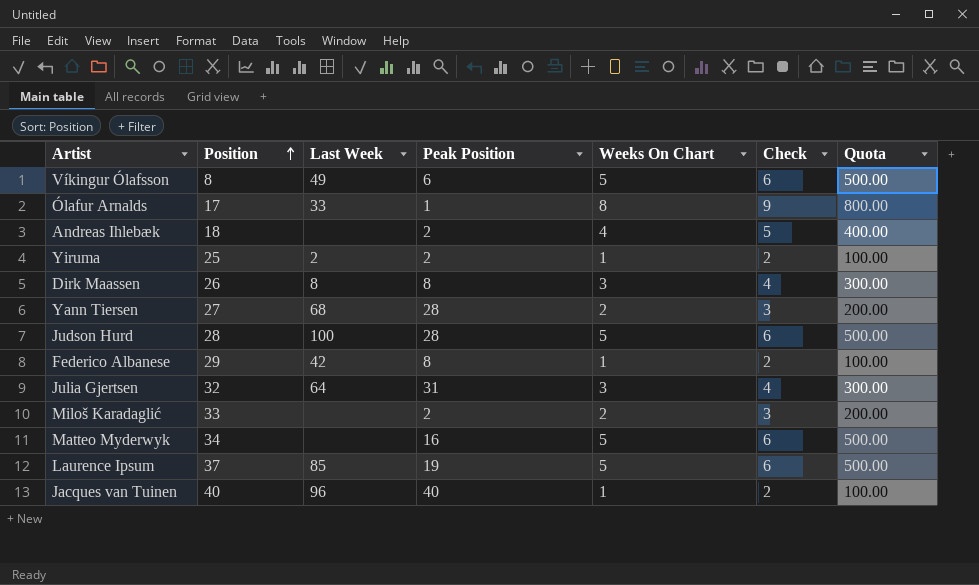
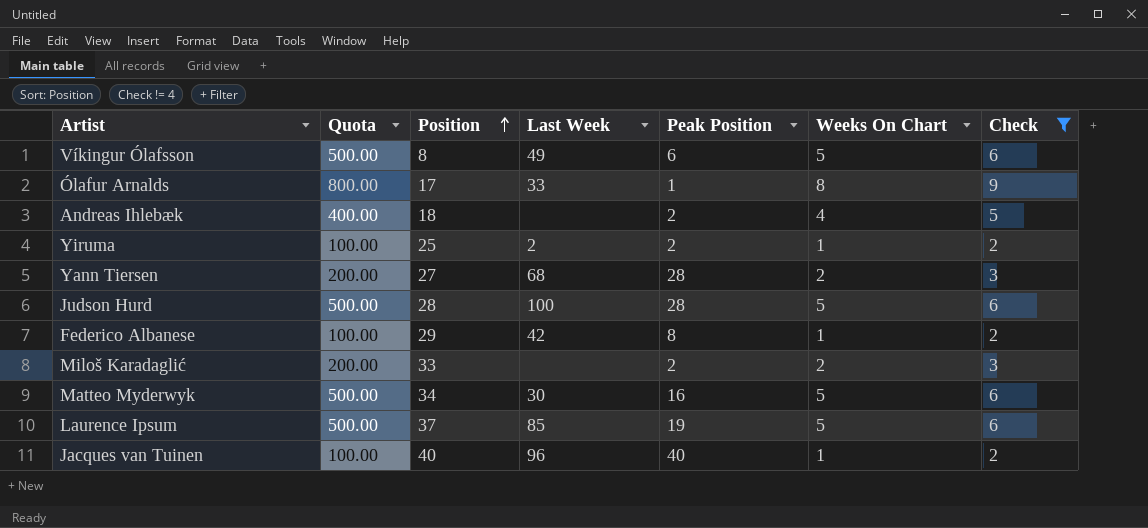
filter: none -> Check != 4
column Quota | position: 7 -> 2
Matteo Myderwyk | Last Week: none -> 30

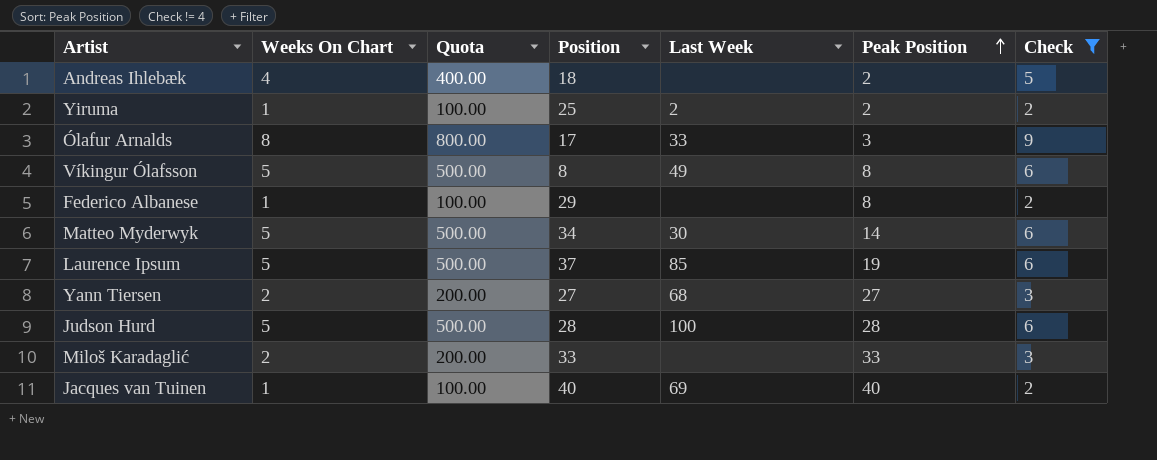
row order: Position ascending -> Peak Position ascending
column Weeks On Chart | position: 6 -> 2
Ólafur Arnalds | Peak Position: 1 -> 3
Víkingur Ólafsson | Peak Position: 6 -> 8
Federico Albanese | Last Week: 42 -> none
Matteo Myderwyk | Peak Position: 16 -> 14
Yann Tiersen | Peak Position: 28 -> 27
Miloš Karadaglić | Peak Position: 2 -> 33
Jacques van Tuinen | Last Week: 96 -> 69

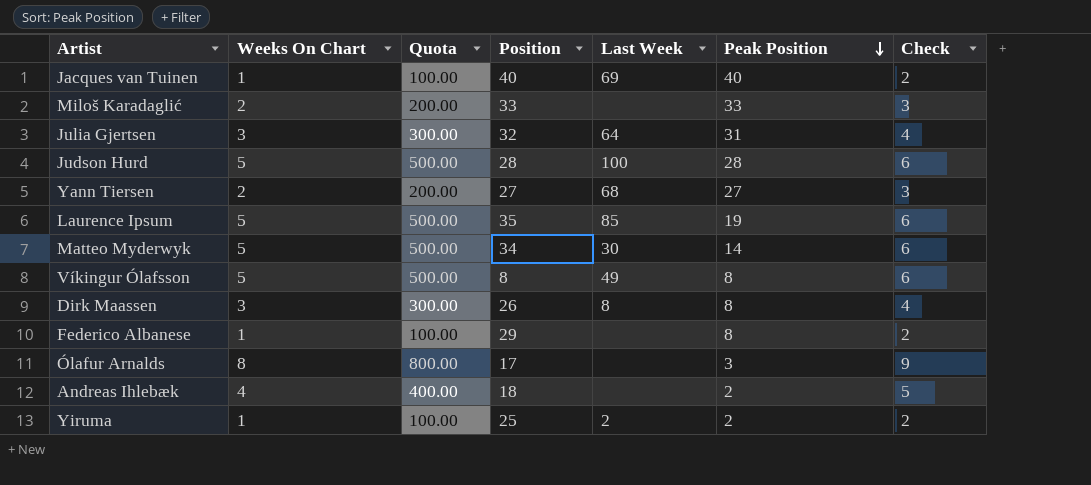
filter: Check != 4 -> none
row order: Peak Position ascending -> Peak Position descending
Laurence Ipsum | Position: 37 -> 35
Ólafur Arnalds | Last Week: 33 -> none

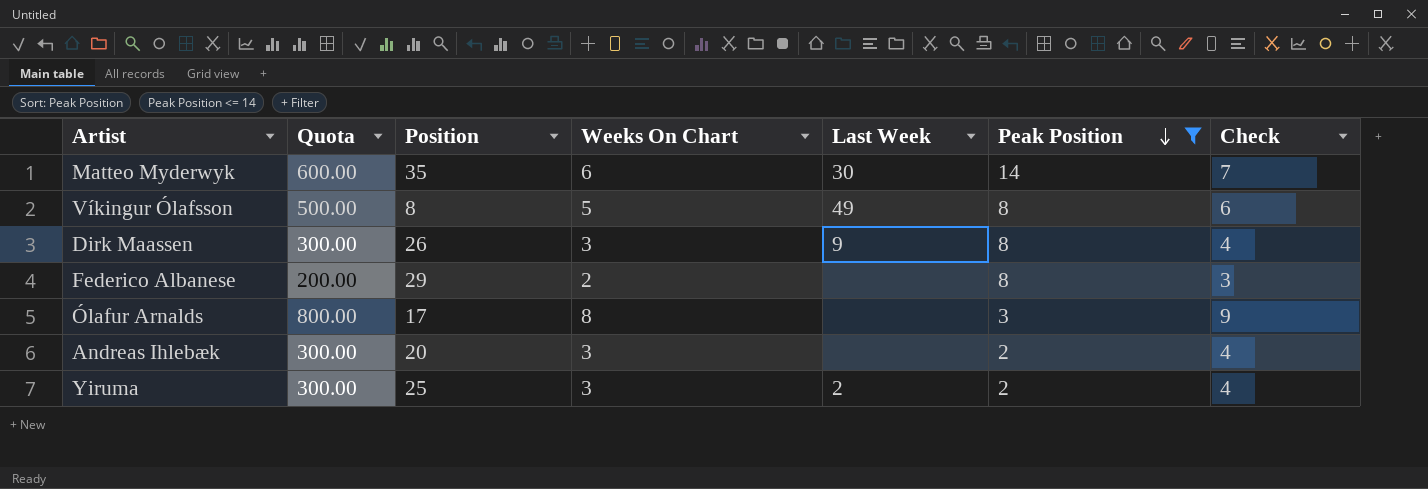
filter: none -> Peak Position <= 14
column Weeks On Chart | position: 2 -> 4
Matteo Myderwyk | Quota: 500.00 -> 600.00
Matteo Myderwyk | Position: 34 -> 35
Matteo Myderwyk | Weeks On Chart: 5 -> 6
Matteo Myderwyk | Check: 6 -> 7
Dirk Maassen | Last Week: 8 -> 9
Federico Albanese | Quota: 100.00 -> 200.00
Federico Albanese | Weeks On Chart: 1 -> 2
Federico Albanese | Check: 2 -> 3
Andreas Ihlebæk | Quota: 400.00 -> 300.00
Andreas Ihlebæk | Position: 18 -> 20
Andreas Ihlebæk | Weeks On Chart: 4 -> 3
Andreas Ihlebæk | Check: 5 -> 4
Yiruma | Quota: 100.00 -> 300.00
Yiruma | Weeks On Chart: 1 -> 3
Yiruma | Check: 2 -> 4

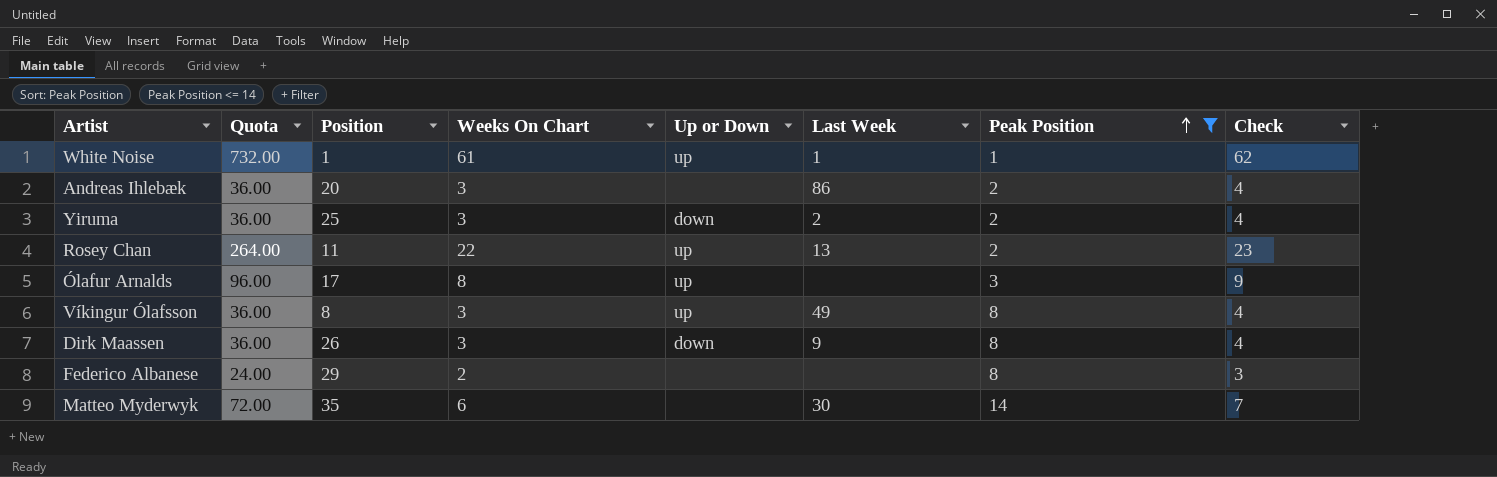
row order: Peak Position descending -> Peak Position ascending
column Quota | formula: [Weeks On Chart] * 100 -> [Weeks On Chart] * 12
column Up or Down | position: none -> 5
row White Noise: none -> 732.00 | 1 | 61 | up | 1 | 1 | 62
Andreas Ihlebæk | Last Week: none -> 86
row Rosey Chan: none -> 264.00 | 11 | 22 | up | 13 | 2 | 23
Víkingur Ólafsson | Weeks On Chart: 5 -> 3
Víkingur Ólafsson | Check: 6 -> 4

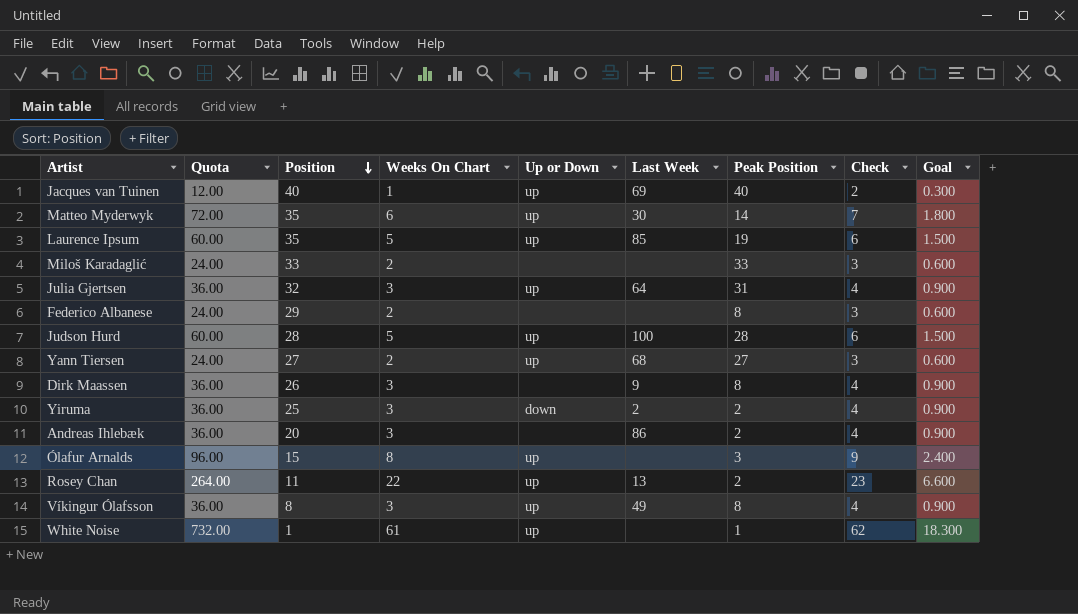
filter: Peak Position <= 14 -> none
row order: Peak Position ascending -> Position descending
column Goal | formula: none -> [Weeks On Chart] * 0.3
Matteo Myderwyk | Up or Down: none -> up
Dirk Maassen | Up or Down: down -> none
Ólafur Arnalds | Position: 17 -> 15
White Noise | Last Week: 1 -> none

